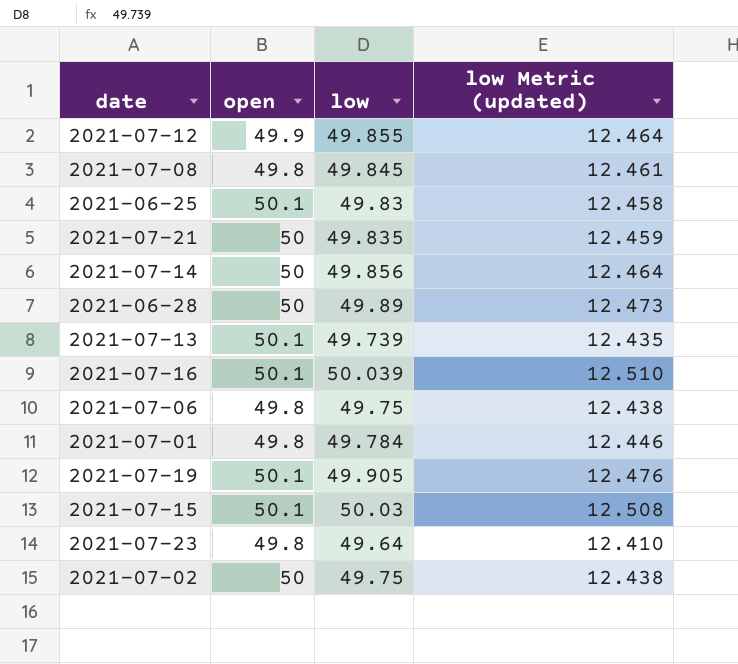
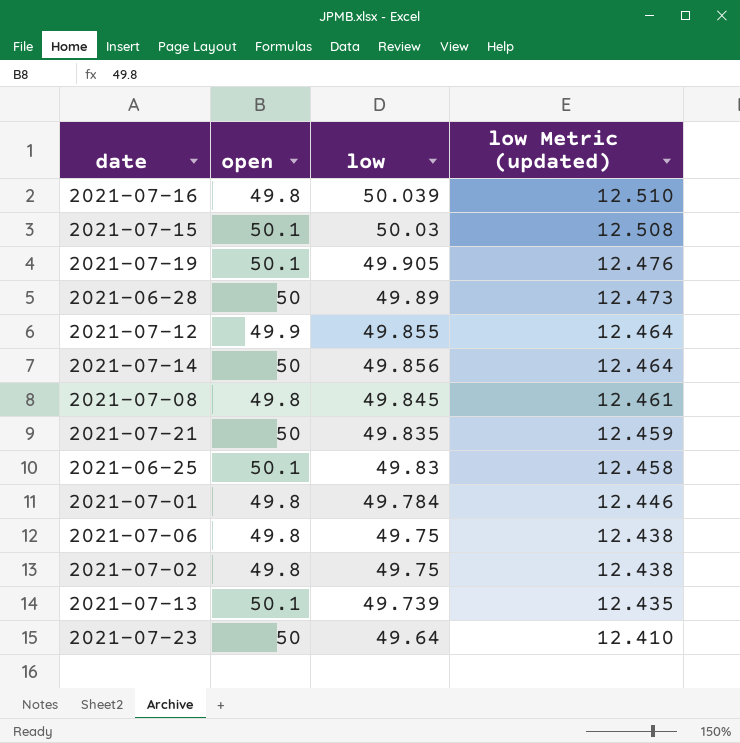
row order: none -> low Metric (updated) descending
2021-07-16 | open: 50.1 -> 49.8
2021-07-02 | open: 50 -> 49.8
2021-07-23 | open: 49.8 -> 50

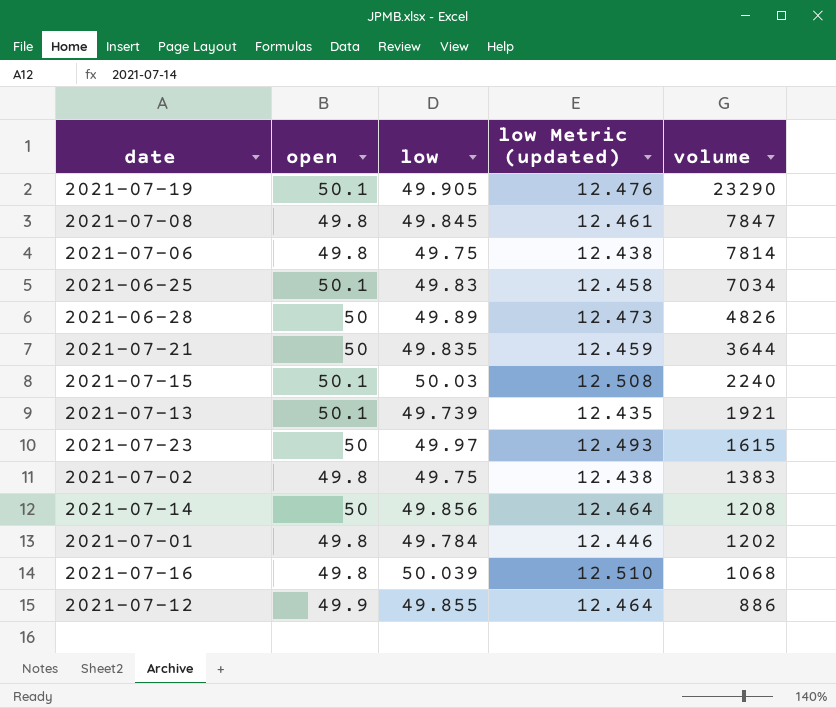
row order: low Metric (updated) descending -> volume descending
column volume | position: none -> 5
2021-07-23 | low: 49.64 -> 49.97
2021-07-23 | low Metric (updated): 12.410 -> 12.493

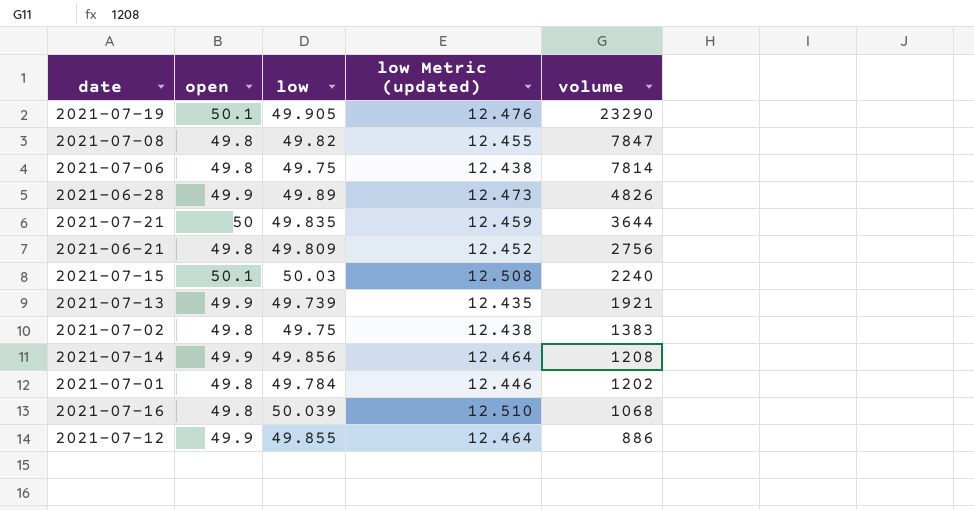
row 2021-06-25: 50.1 | 49.83 | 12.458 | 7034 -> none
row 2021-07-23: 50 | 49.97 | 12.493 | 1615 -> none
2021-07-08 | low: 49.845 -> 49.82
2021-07-08 | low Metric (updated): 12.461 -> 12.455
2021-06-28 | open: 50 -> 49.9
row 2021-06-21: none -> 49.8 | 49.809 | 12.452 | 2756
2021-07-13 | open: 50.1 -> 49.9
2021-07-14 | open: 50 -> 49.9

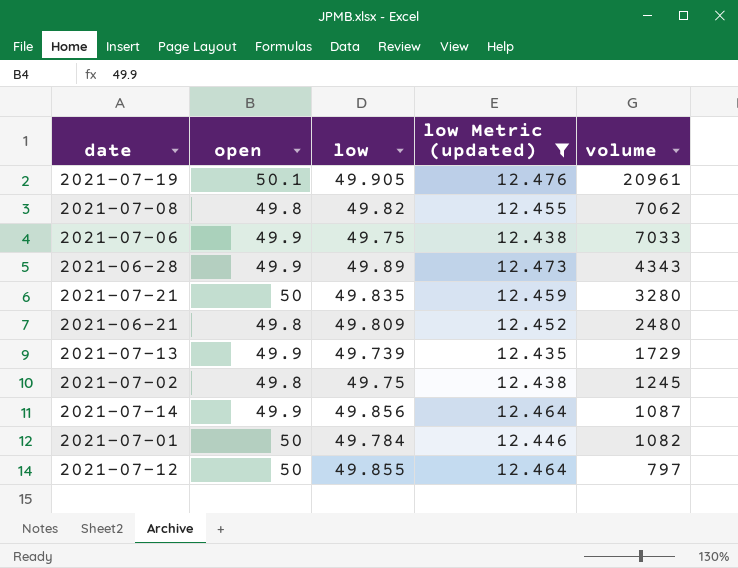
filter: none -> low Metric (updated) <= 12.476
2021-07-19 | volume: 23290 -> 20961
2021-07-08 | volume: 7847 -> 7062
2021-07-06 | open: 49.8 -> 49.9
2021-07-06 | volume: 7814 -> 7033
2021-06-28 | volume: 4826 -> 4343
2021-07-21 | volume: 3644 -> 3280
2021-06-21 | volume: 2756 -> 2480
2021-07-13 | volume: 1921 -> 1729
2021-07-02 | volume: 1383 -> 1245
2021-07-14 | volume: 1208 -> 1087
2021-07-01 | open: 49.8 -> 50
2021-07-01 | volume: 1202 -> 1082
2021-07-12 | open: 49.9 -> 50
2021-07-12 | volume: 886 -> 797

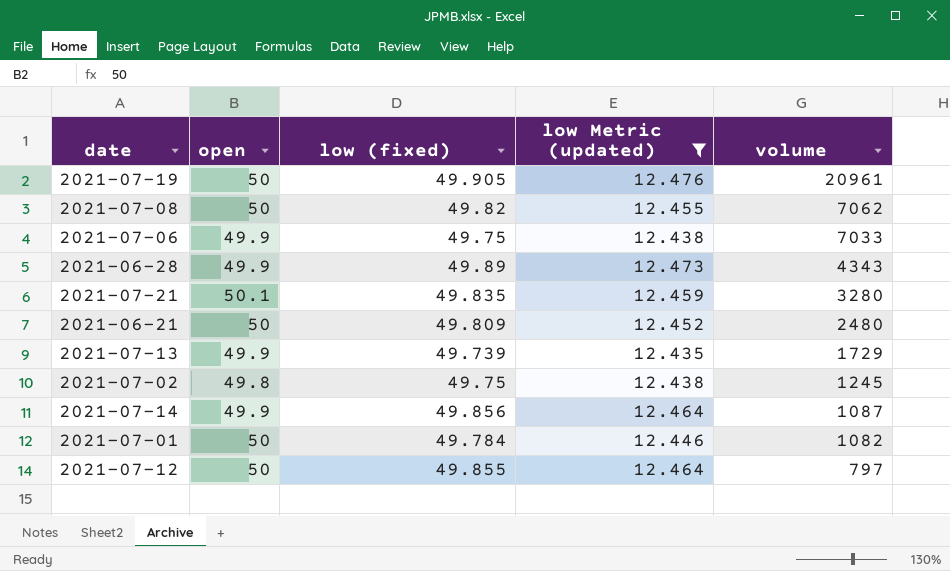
column name: low -> low (fixed)
2021-07-19 | open: 50.1 -> 50
2021-07-08 | open: 49.8 -> 50
2021-07-21 | open: 50 -> 50.1
2021-06-21 | open: 49.8 -> 50

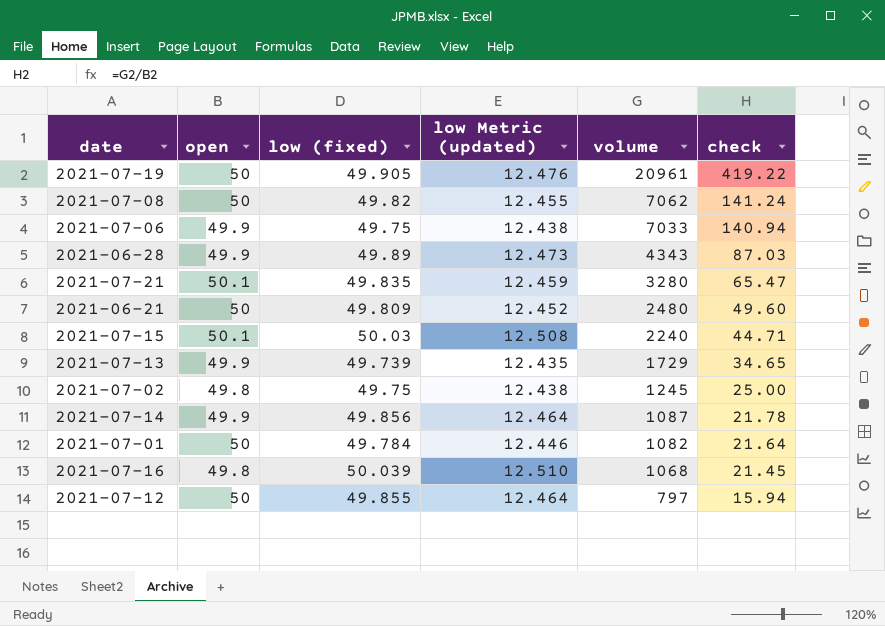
filter: low Metric (updated) <= 12.476 -> none
column check | formula: none -> [volume] / [open]

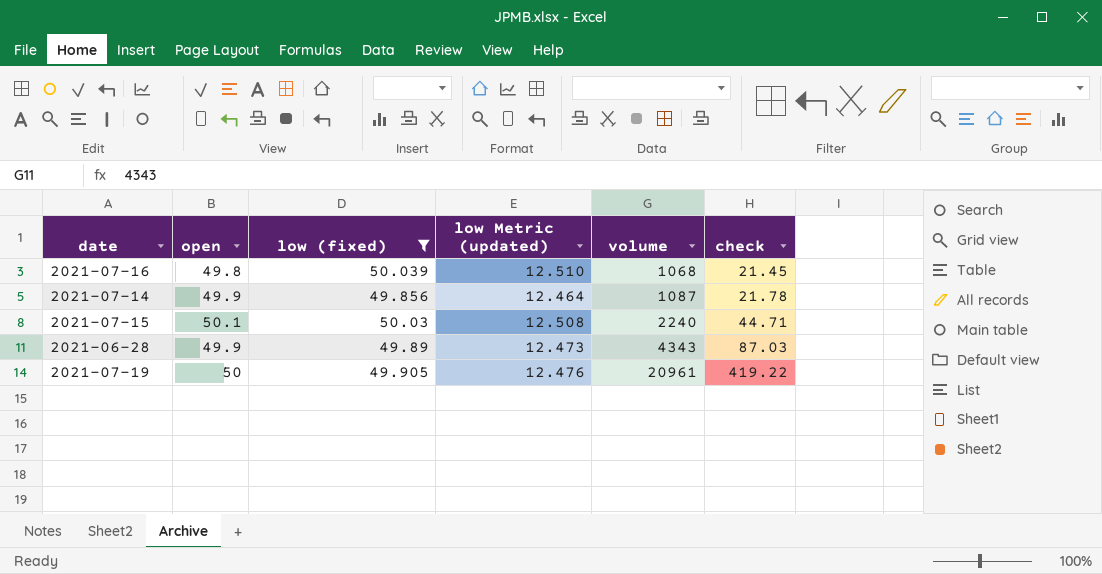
filter: none -> low (fixed) >= 49.856
row order: volume descending -> volume ascending

